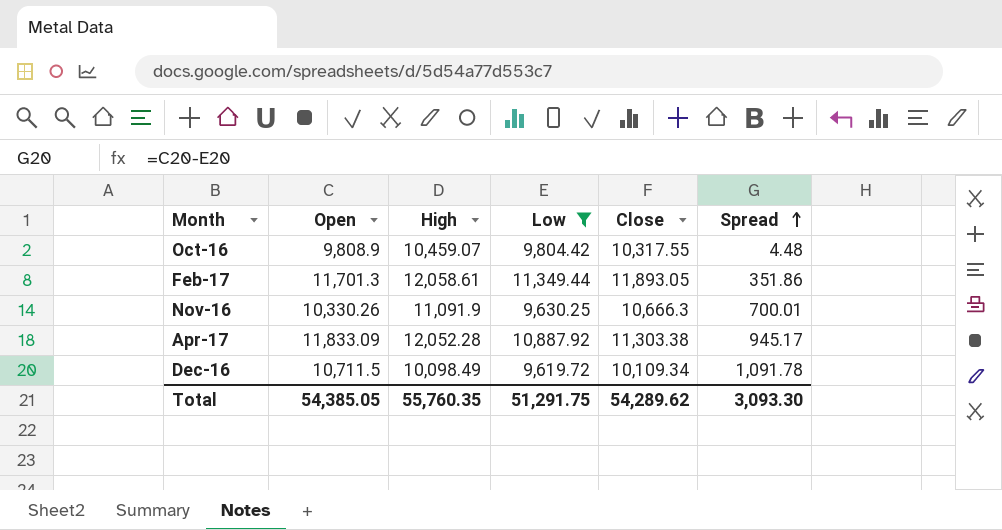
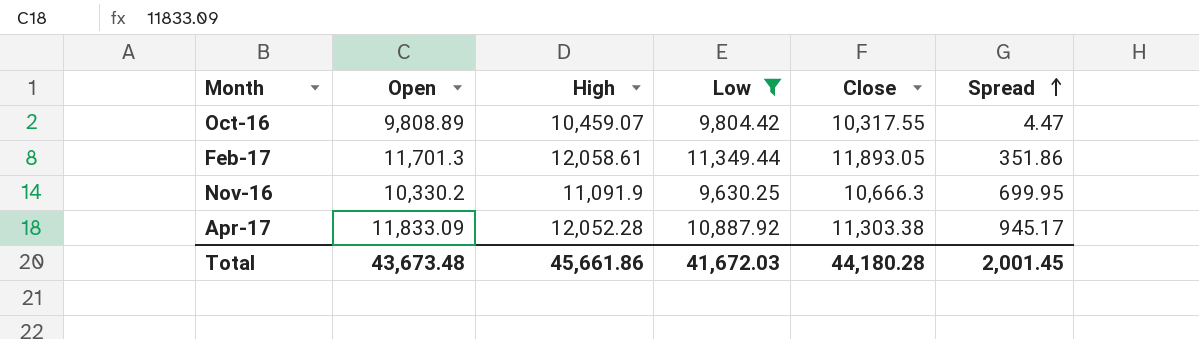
row Dec-16: 10,711.5 | 10,098.49 | 9,619.72 | 10,109.34 | 1,091.78 -> none
Oct-16 | Open: 9,808.9 -> 9,808.89
Oct-16 | Spread: 4.48 -> 4.47
Nov-16 | Open: 10,330.26 -> 10,330.2
Nov-16 | Spread: 700.01 -> 699.95
Total | Open: 54,385.05 -> 43,673.48
Total | High: 55,760.35 -> 45,661.86
Total | Low: 51,291.75 -> 41,672.03
Total | Close: 54,289.62 -> 44,180.28
Total | Spread: 3,093.30 -> 2,001.45

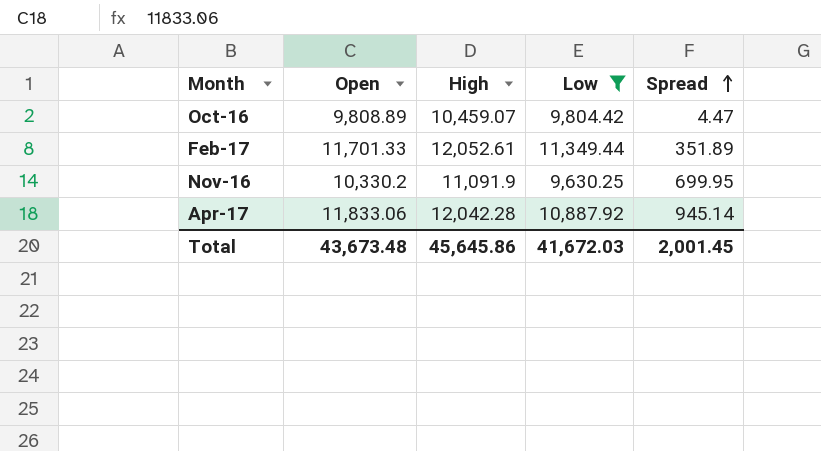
column Close | position: 5 -> none
Feb-17 | Open: 11,701.3 -> 11,701.33
Feb-17 | High: 12,058.61 -> 12,052.61
Feb-17 | Spread: 351.86 -> 351.89
Apr-17 | Open: 11,833.09 -> 11,833.06
Apr-17 | High: 12,052.28 -> 12,042.28
Apr-17 | Spread: 945.17 -> 945.14
Total | High: 45,661.86 -> 45,645.86

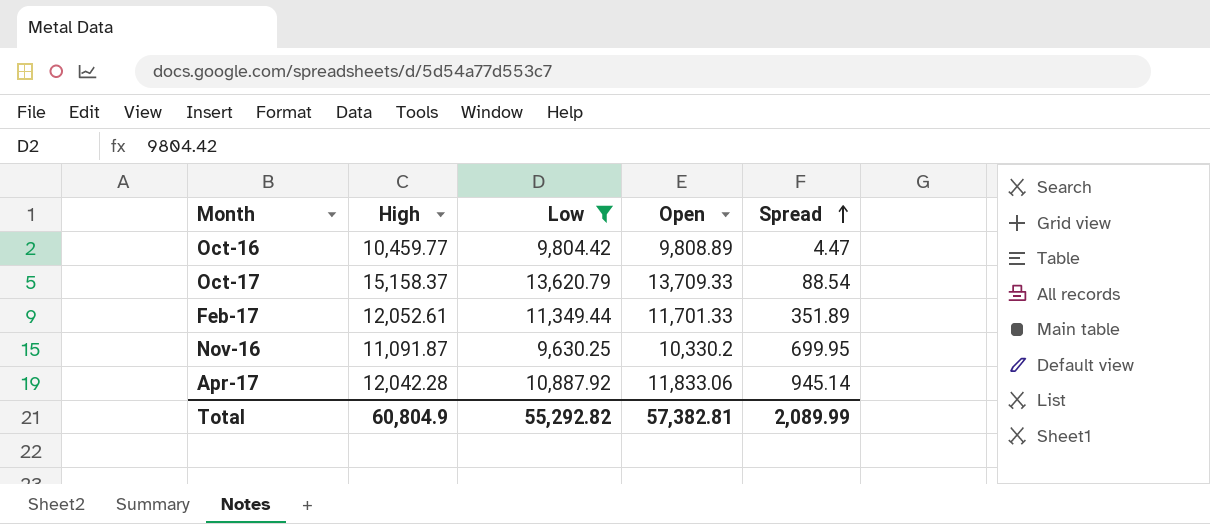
column Open | position: 2 -> 4
Oct-16 | High: 10,459.07 -> 10,459.77
row Oct-17: none -> 15,158.37 | 13,620.79 | 13,709.33 | 88.54
Nov-16 | High: 11,091.9 -> 11,091.87
Total | High: 45,645.86 -> 60,804.9
Total | Low: 41,672.03 -> 55,292.82
Total | Open: 43,673.48 -> 57,382.81
Total | Spread: 2,001.45 -> 2,089.99

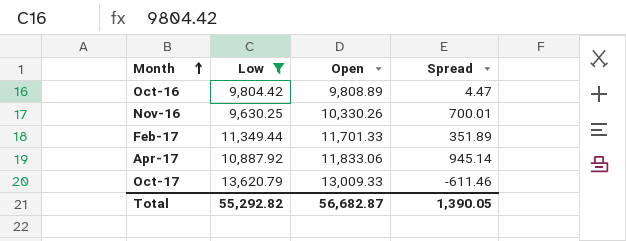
row order: Spread ascending -> Month ascending
column High | position: 2 -> none
Nov-16 | Open: 10,330.2 -> 10,330.26
Nov-16 | Spread: 699.95 -> 700.01
Oct-17 | Open: 13,709.33 -> 13,009.33
Oct-17 | Spread: 88.54 -> -611.46
Total | Open: 57,382.81 -> 56,682.87
Total | Spread: 2,089.99 -> 1,390.05

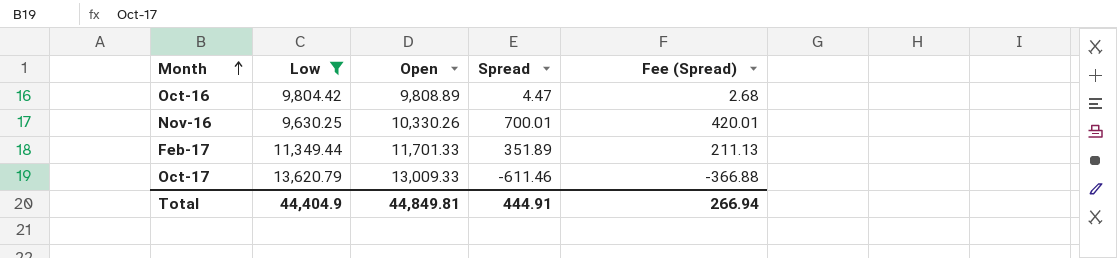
column Fee (Spread) | formula: none -> [Spread] * 0.6
row Apr-17: 10,887.92 | 11,833.06 | 945.14 -> none
Total | Low: 55,292.82 -> 44,404.9
Total | Open: 56,682.87 -> 44,849.81
Total | Spread: 1,390.05 -> 444.91

